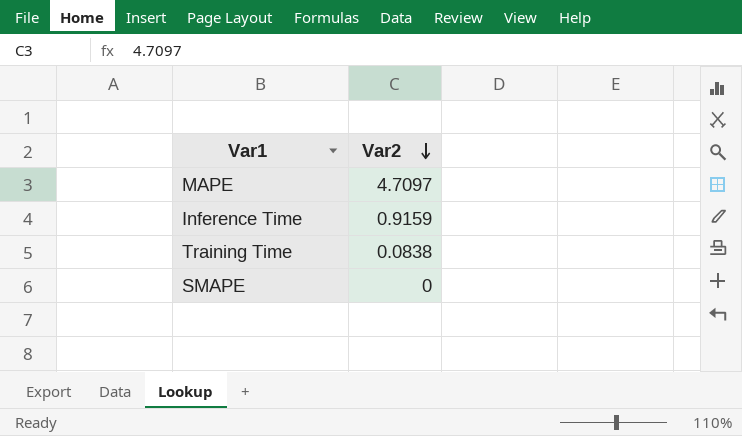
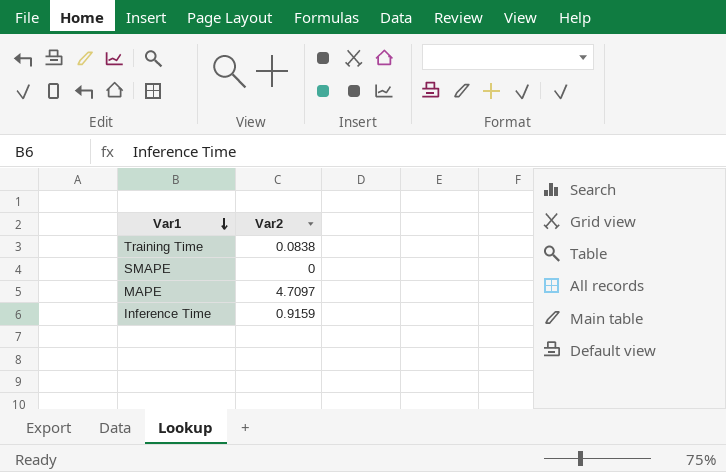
row order: Var2 descending -> Var1 descending

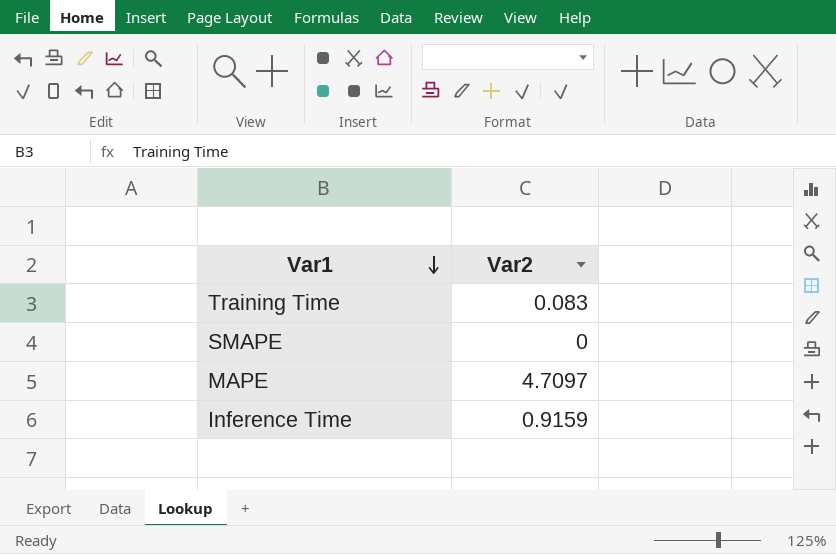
Training Time | Var2: 0.0838 -> 0.083

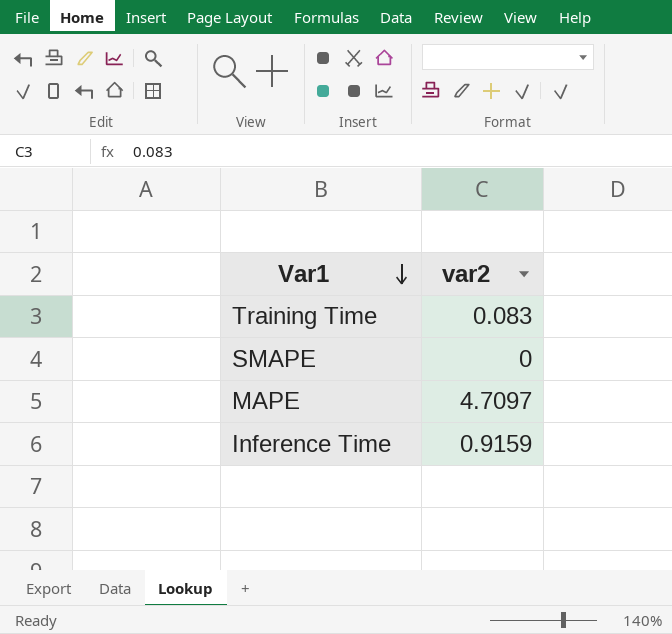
column name: Var2 -> var2

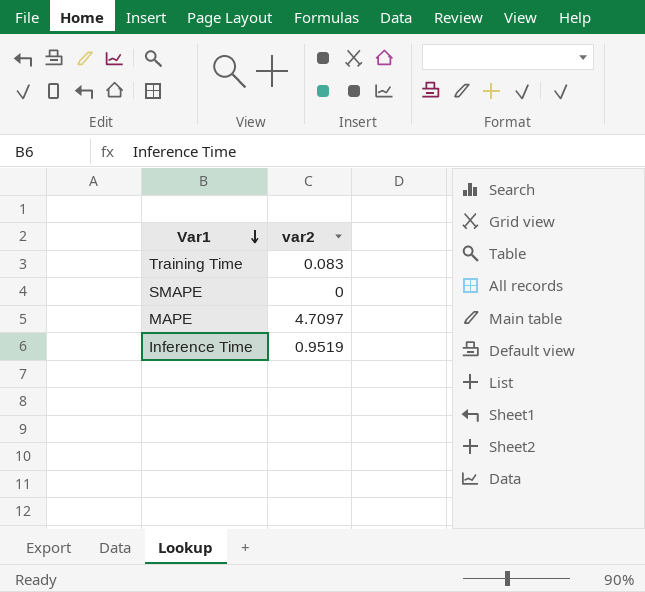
Inference Time | var2: 0.9159 -> 0.9519

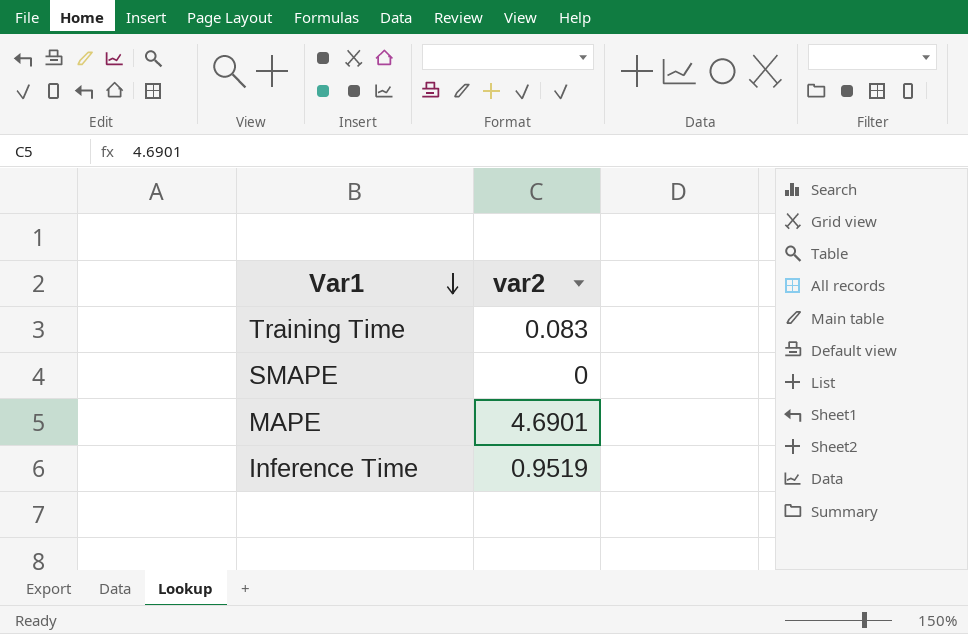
MAPE | var2: 4.7097 -> 4.6901

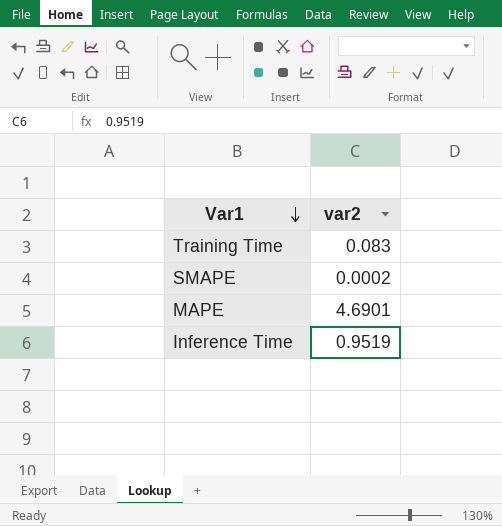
SMAPE | var2: 0 -> 0.0002

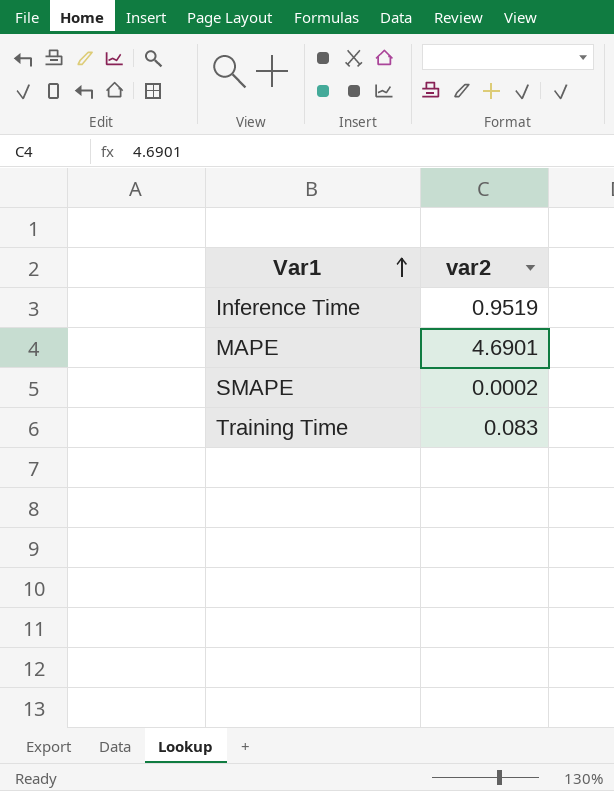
row order: Var1 descending -> Var1 ascending

